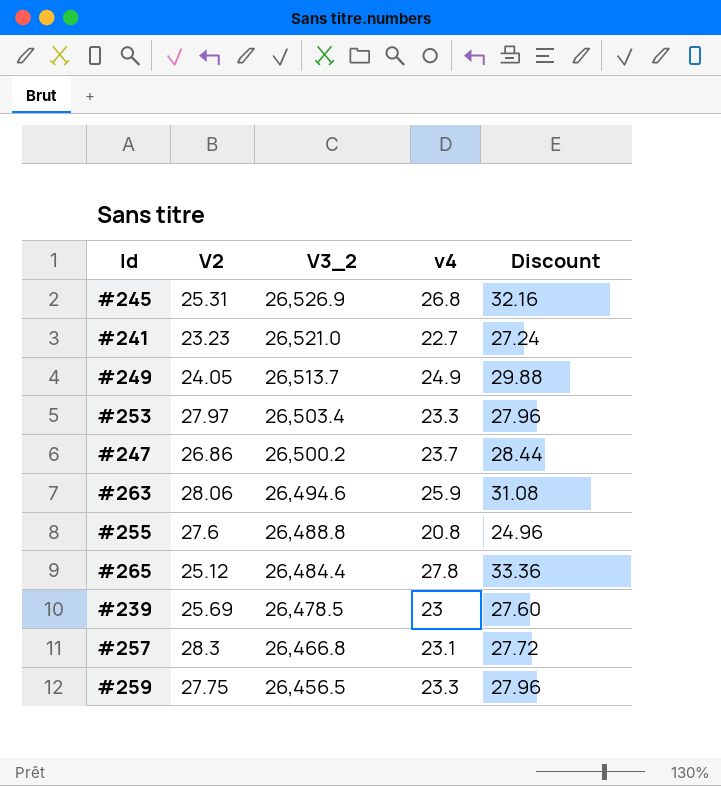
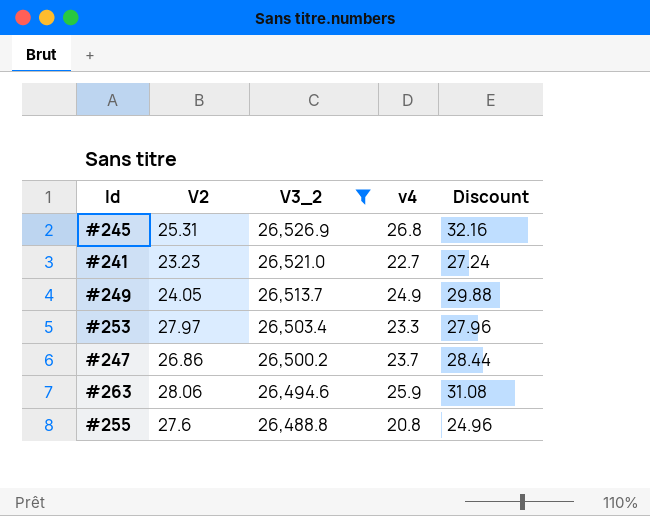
filter: none -> V3_2 >= 26,488.8

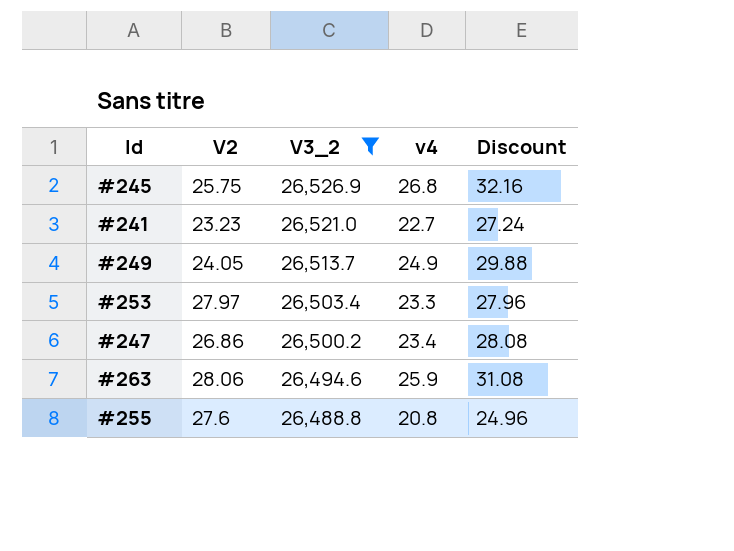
#245 | V2: 25.31 -> 25.75
#247 | v4: 23.7 -> 23.4
#247 | Discount: 28.44 -> 28.08

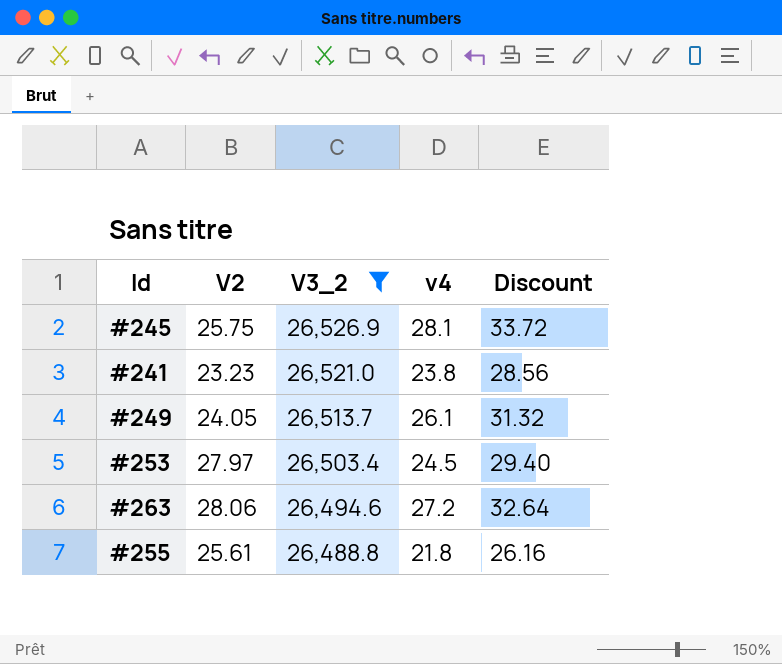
row #247: 26.86 | 26,500.2 | 23.4 | 28.08 -> none
#245 | v4: 26.8 -> 28.1
#245 | Discount: 32.16 -> 33.72
#241 | v4: 22.7 -> 23.8
#241 | Discount: 27.24 -> 28.56
#249 | v4: 24.9 -> 26.1
#249 | Discount: 29.88 -> 31.32
#253 | v4: 23.3 -> 24.5
#253 | Discount: 27.96 -> 29.40
#263 | v4: 25.9 -> 27.2
#263 | Discount: 31.08 -> 32.64
#255 | V2: 27.6 -> 25.61
#255 | v4: 20.8 -> 21.8
#255 | Discount: 24.96 -> 26.16

